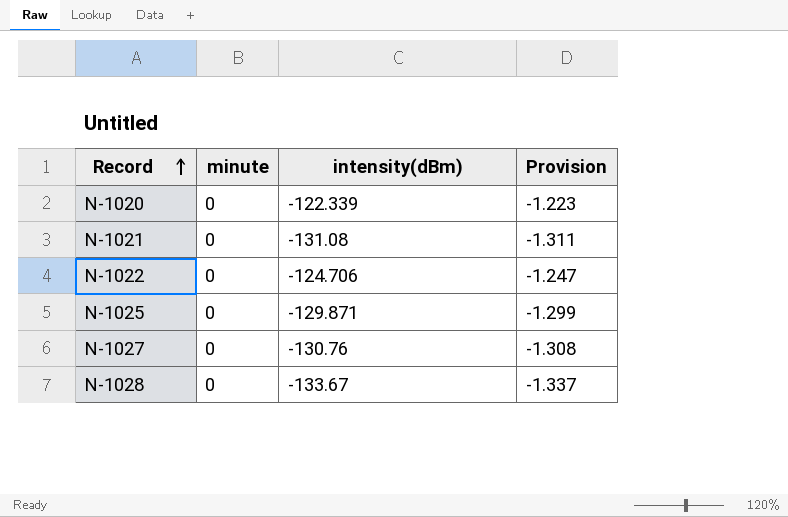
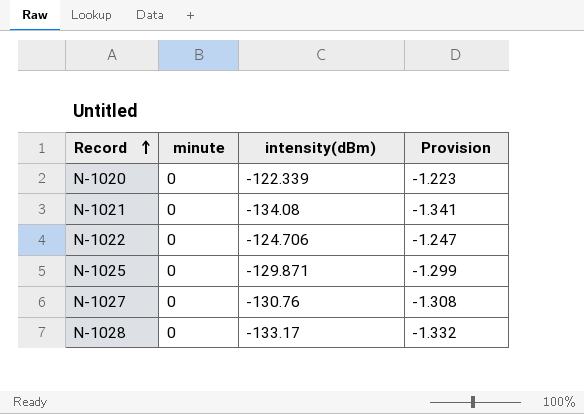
N-1021 | intensity(dBm): -131.08 -> -134.08
N-1021 | Provision: -1.311 -> -1.341
N-1028 | intensity(dBm): -133.67 -> -133.17
N-1028 | Provision: -1.337 -> -1.332

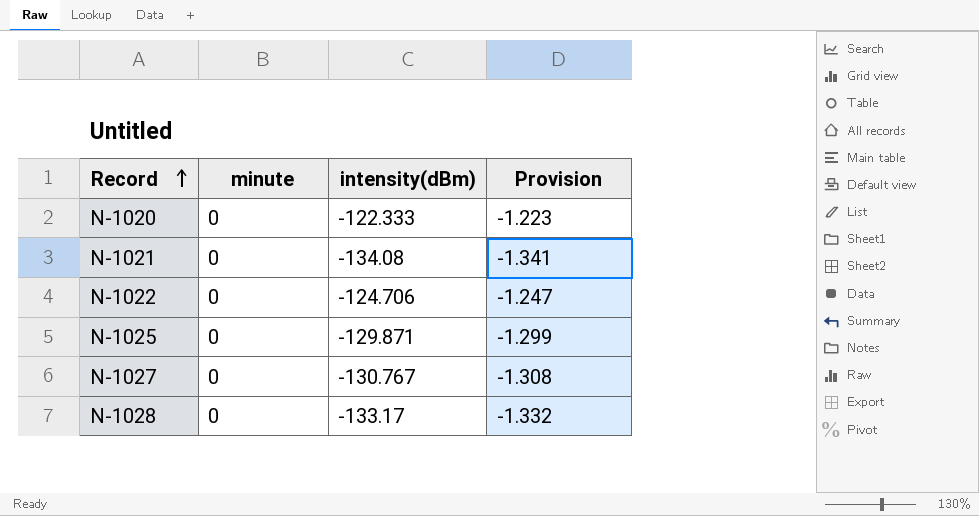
N-1020 | intensity(dBm): -122.339 -> -122.333
N-1027 | intensity(dBm): -130.76 -> -130.767

